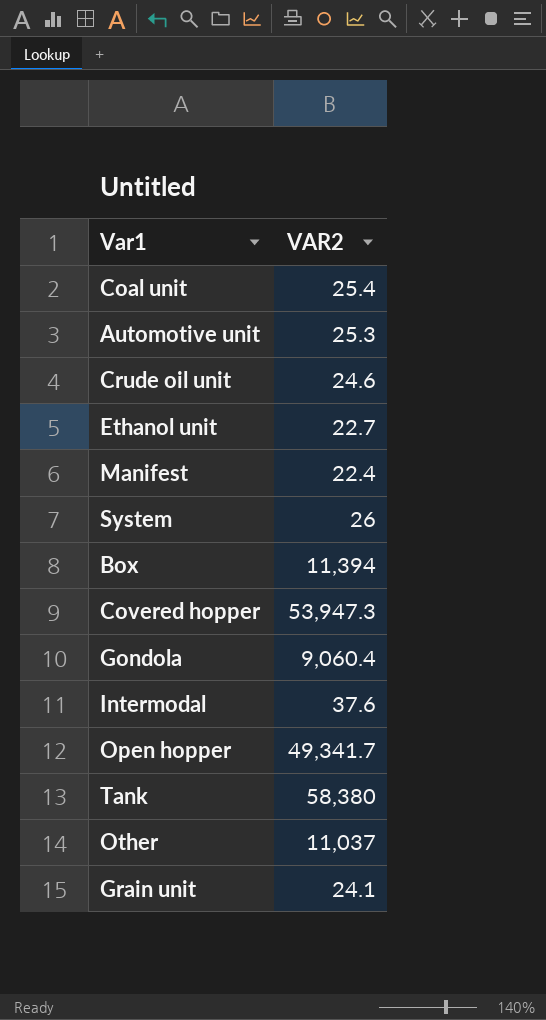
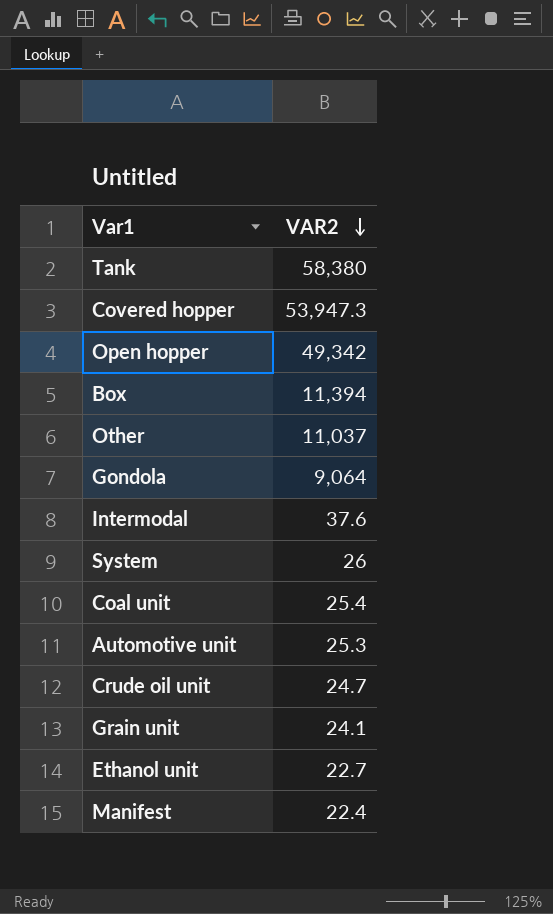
row order: none -> VAR2 descending
Open hopper | VAR2: 49,341.7 -> 49,342
Gondola | VAR2: 9,060.4 -> 9,064
Crude oil unit | VAR2: 24.6 -> 24.7

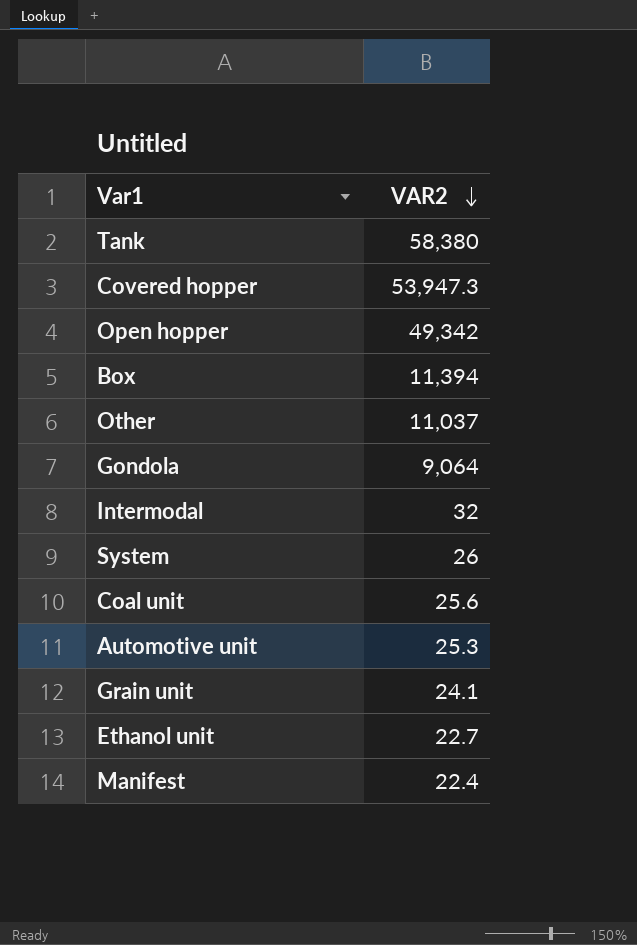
row Crude oil unit: 24.7 -> none
Intermodal | VAR2: 37.6 -> 32
Coal unit | VAR2: 25.4 -> 25.6

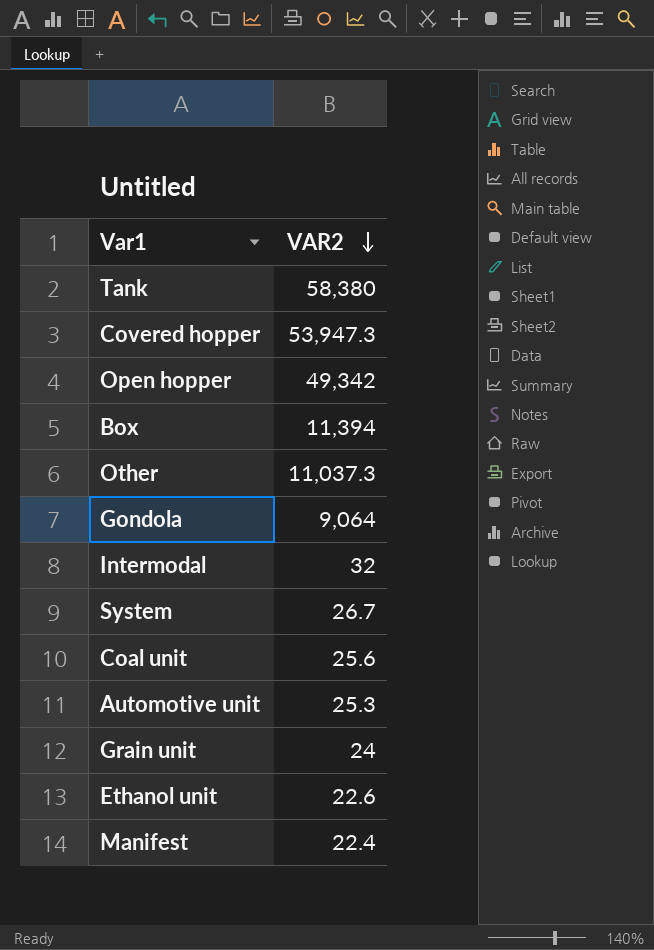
Other | VAR2: 11,037 -> 11,037.3
System | VAR2: 26 -> 26.7
Grain unit | VAR2: 24.1 -> 24
Ethanol unit | VAR2: 22.7 -> 22.6

